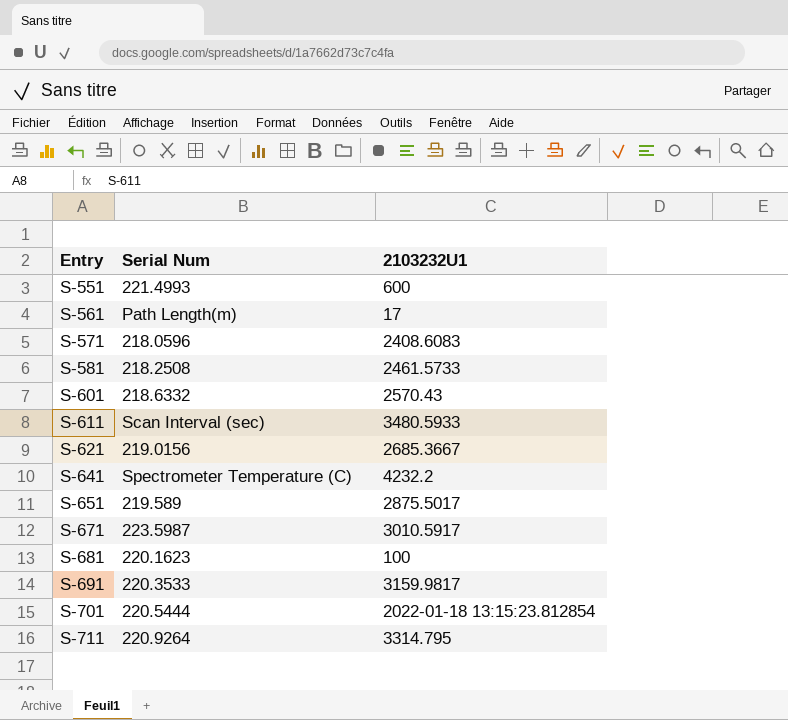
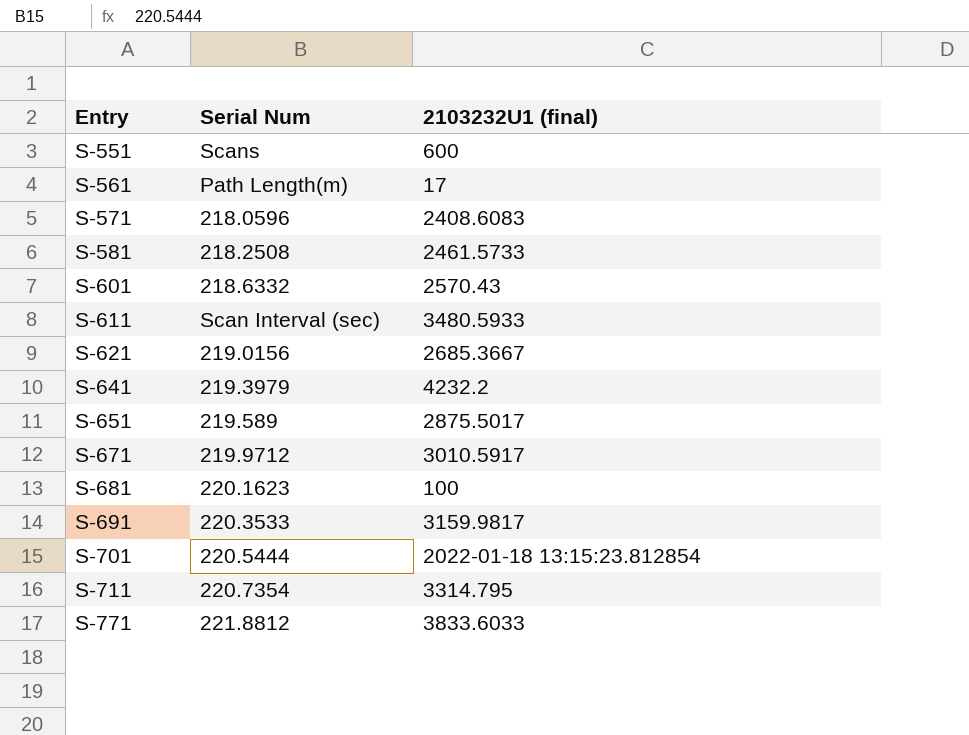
column name: 2103232U1 -> 2103232U1 (final)
S-551 | Serial Num: 221.4993 -> Scans
S-641 | Serial Num: Spectrometer Temperature (C) -> 219.3979
S-671 | Serial Num: 223.5987 -> 219.9712
S-711 | Serial Num: 220.9264 -> 220.7354
row S-771: none -> 221.8812 | 3833.6033

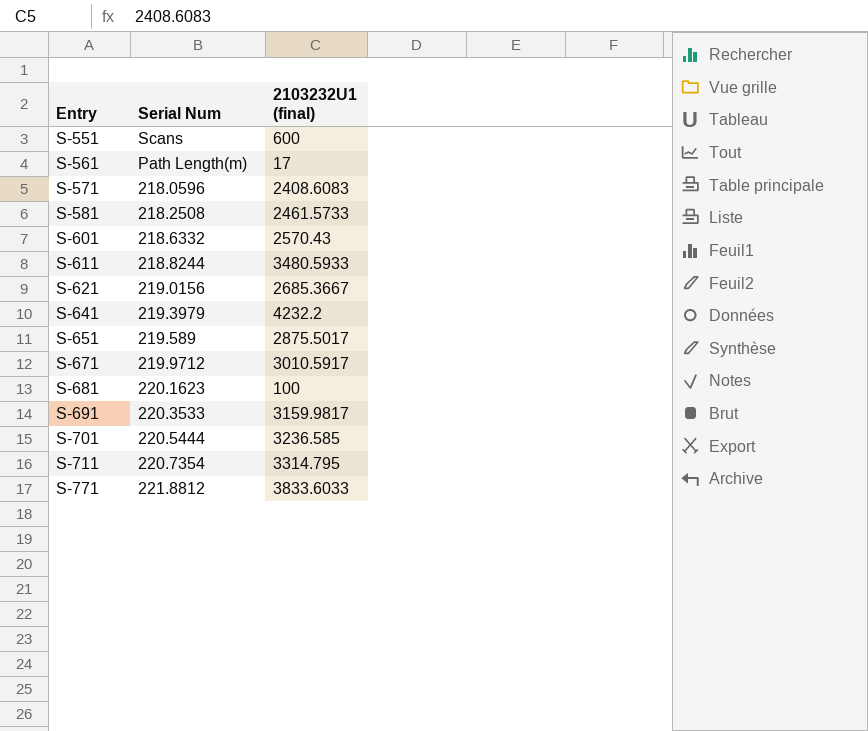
S-611 | Serial Num: Scan Interval (sec) -> 218.8244
S-701 | 2103232U1 (final): 2022-01-18 13:15:23.812854 -> 3236.585

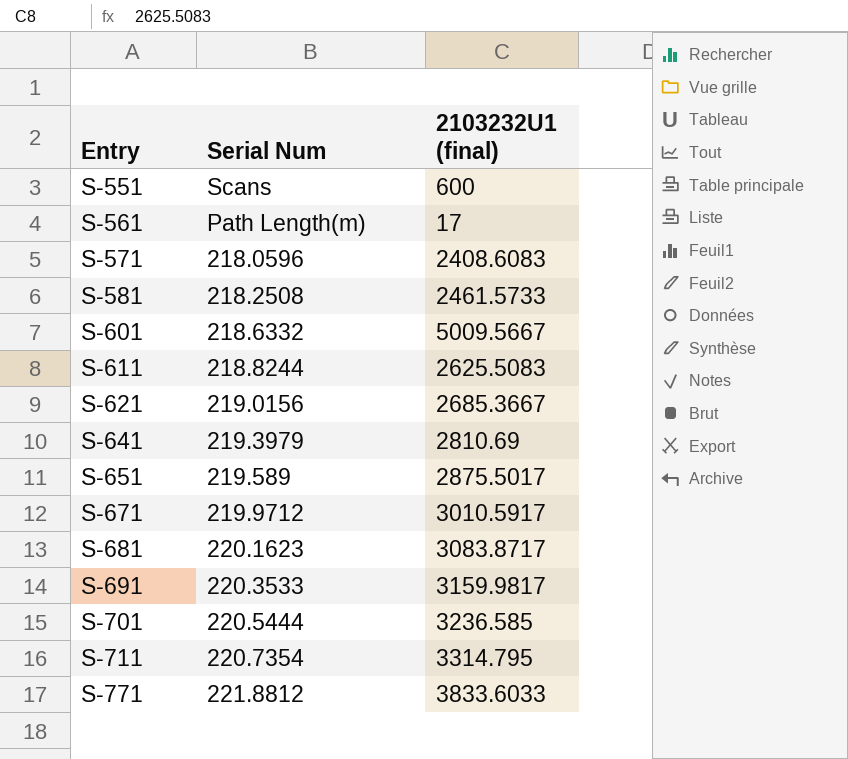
S-601 | 2103232U1 (final): 2570.43 -> 5009.5667
S-611 | 2103232U1 (final): 3480.5933 -> 2625.5083
S-641 | 2103232U1 (final): 4232.2 -> 2810.69
S-681 | 2103232U1 (final): 100 -> 3083.8717

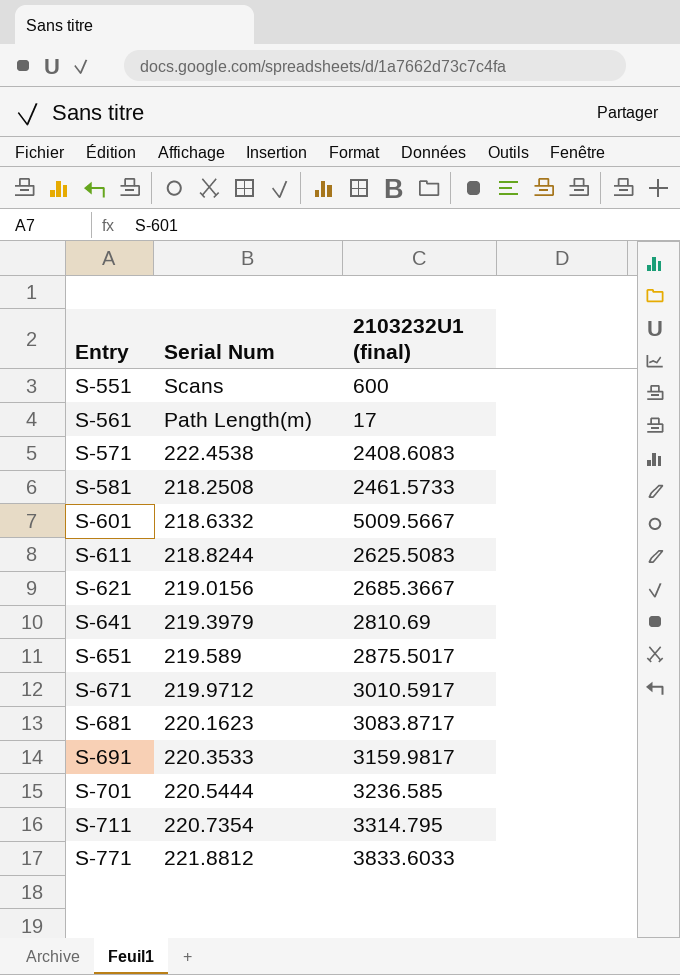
S-571 | Serial Num: 218.0596 -> 222.4538

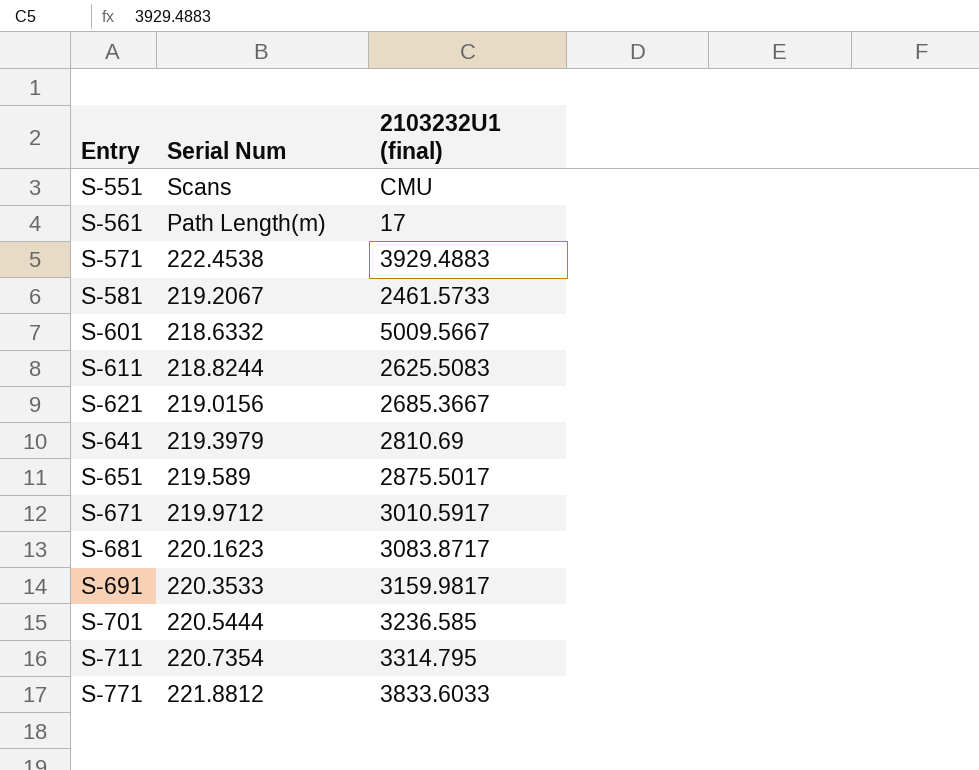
S-551 | 2103232U1 (final): 600 -> CMU
S-571 | 2103232U1 (final): 2408.6083 -> 3929.4883
S-581 | Serial Num: 218.2508 -> 219.2067

